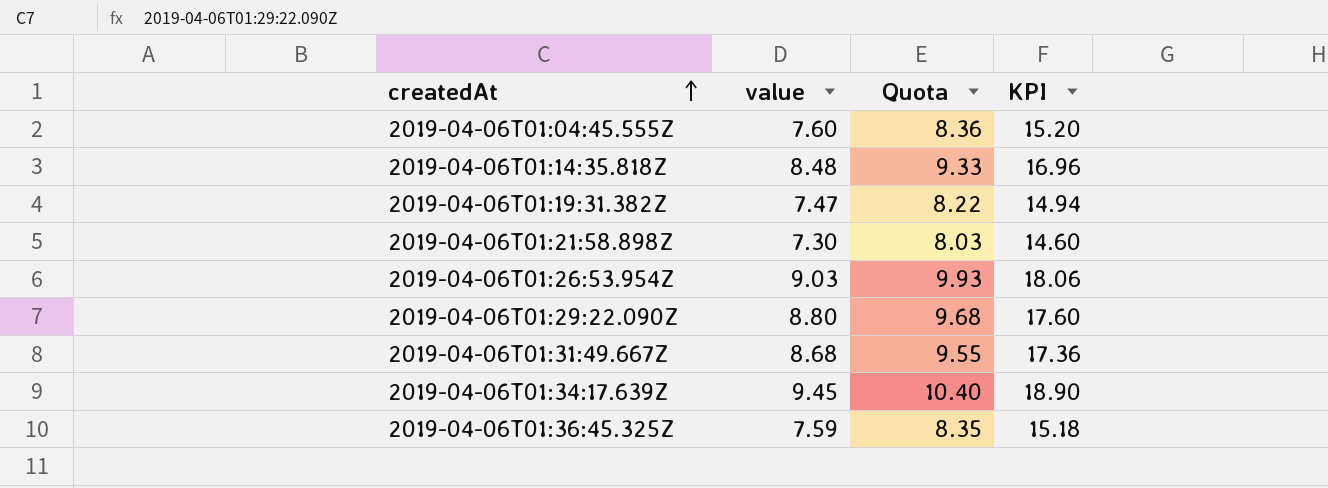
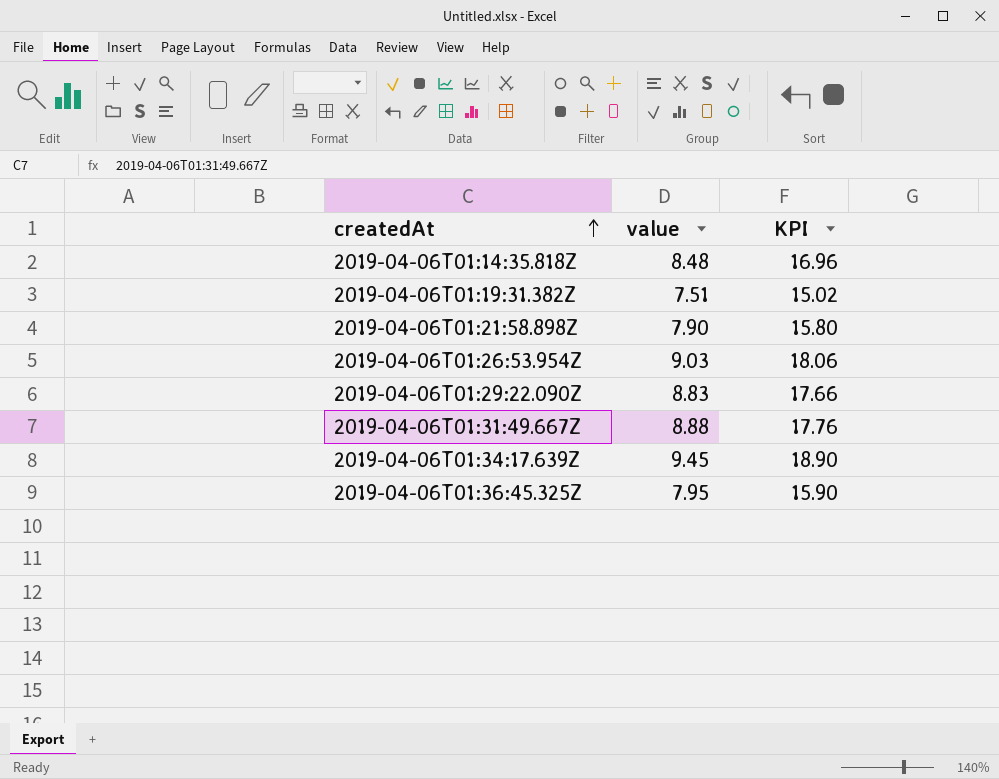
column Quota | formula: [value] * 1.1 -> none
row 2019-04-06T01:04:45.555Z: 7.60 | 8.36 | 15.20 -> none
2019-04-06T01:19:31.382Z | value: 7.47 -> 7.51
2019-04-06T01:19:31.382Z | KPI: 14.94 -> 15.02
2019-04-06T01:21:58.898Z | value: 7.30 -> 7.90
2019-04-06T01:21:58.898Z | KPI: 14.60 -> 15.80
2019-04-06T01:29:22.090Z | value: 8.80 -> 8.83
2019-04-06T01:29:22.090Z | KPI: 17.60 -> 17.66
2019-04-06T01:31:49.667Z | value: 8.68 -> 8.88
2019-04-06T01:31:49.667Z | KPI: 17.36 -> 17.76
2019-04-06T01:36:45.325Z | value: 7.59 -> 7.95
2019-04-06T01:36:45.325Z | KPI: 15.18 -> 15.90

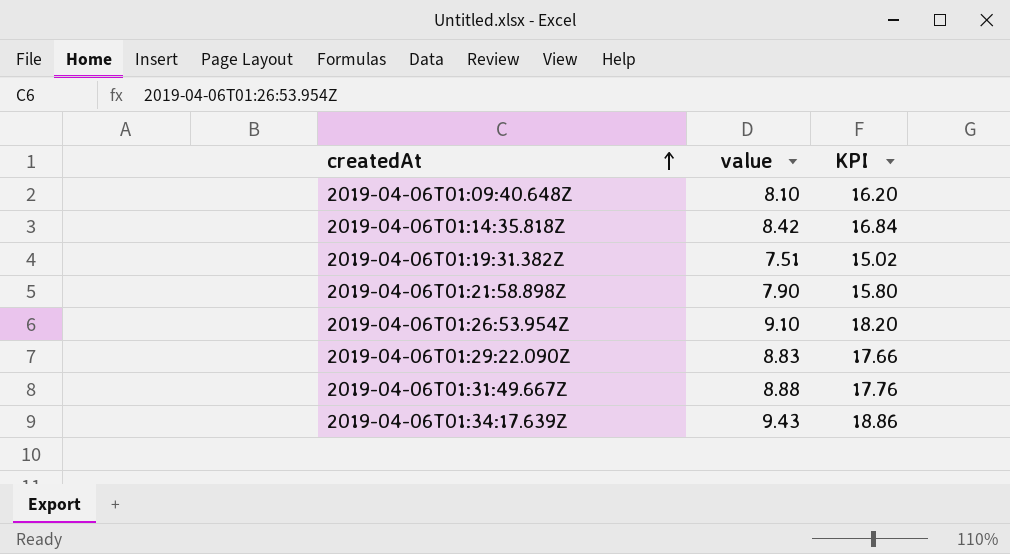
row 2019-04-06T01:36:45.325Z: 7.95 | 15.90 -> none
row 2019-04-06T01:09:40.648Z: none -> 8.10 | 16.20
2019-04-06T01:14:35.818Z | value: 8.48 -> 8.42
2019-04-06T01:14:35.818Z | KPI: 16.96 -> 16.84
2019-04-06T01:26:53.954Z | value: 9.03 -> 9.10
2019-04-06T01:26:53.954Z | KPI: 18.06 -> 18.20
2019-04-06T01:34:17.639Z | value: 9.45 -> 9.43
2019-04-06T01:34:17.639Z | KPI: 18.90 -> 18.86

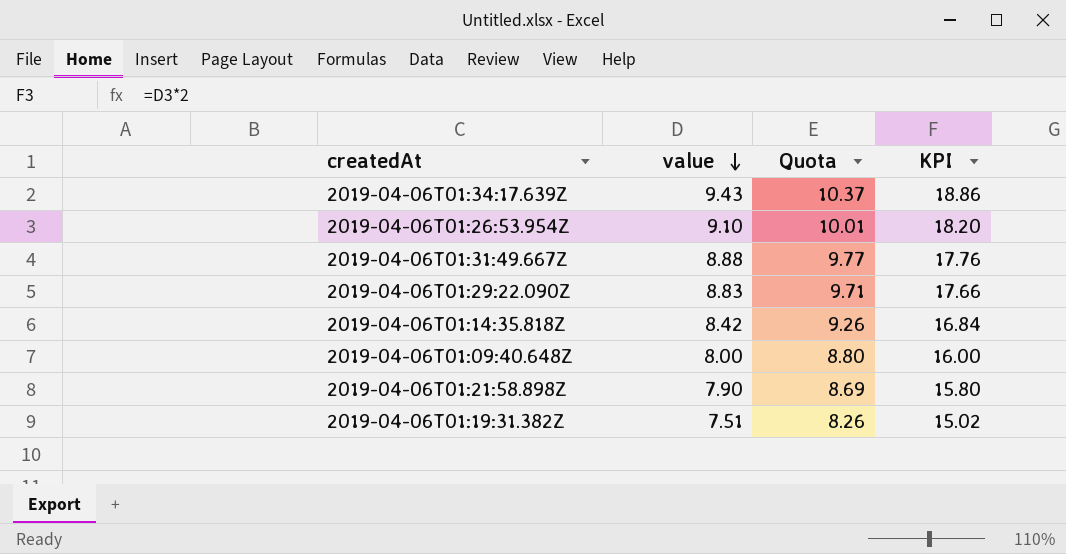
row order: createdAt ascending -> value descending
column Quota | formula: none -> [value] * 1.1
2019-04-06T01:09:40.648Z | value: 8.10 -> 8.00
2019-04-06T01:09:40.648Z | KPI: 16.20 -> 16.00

